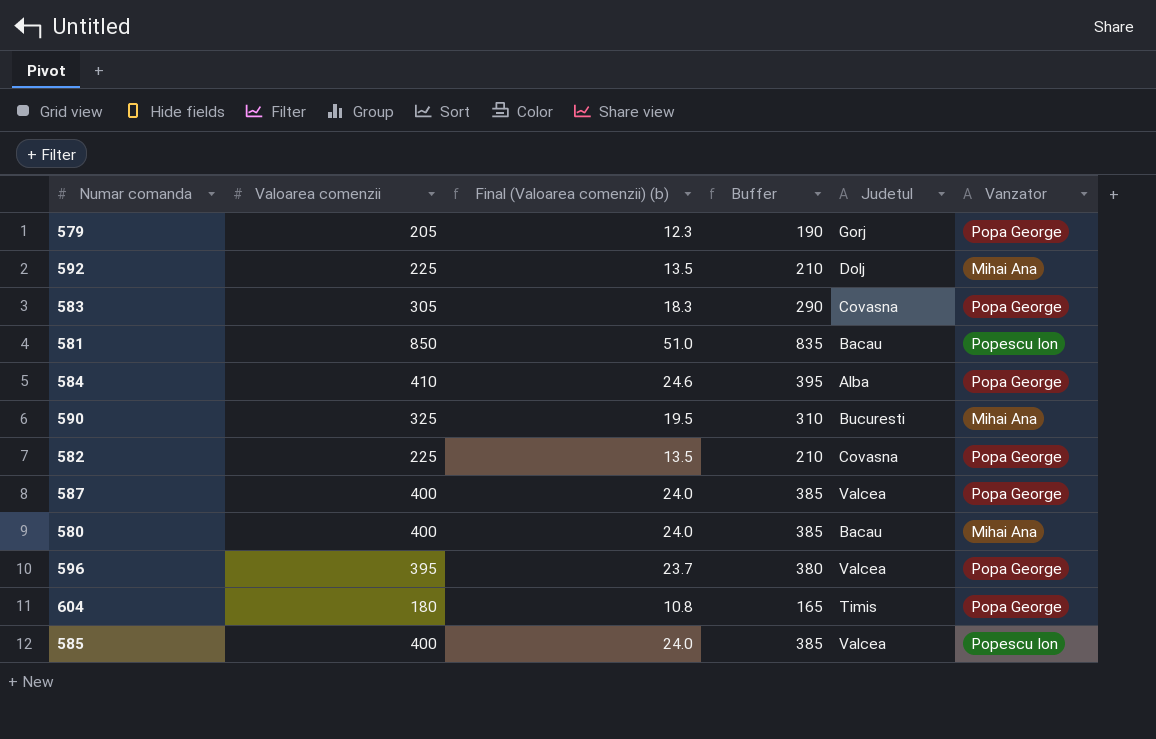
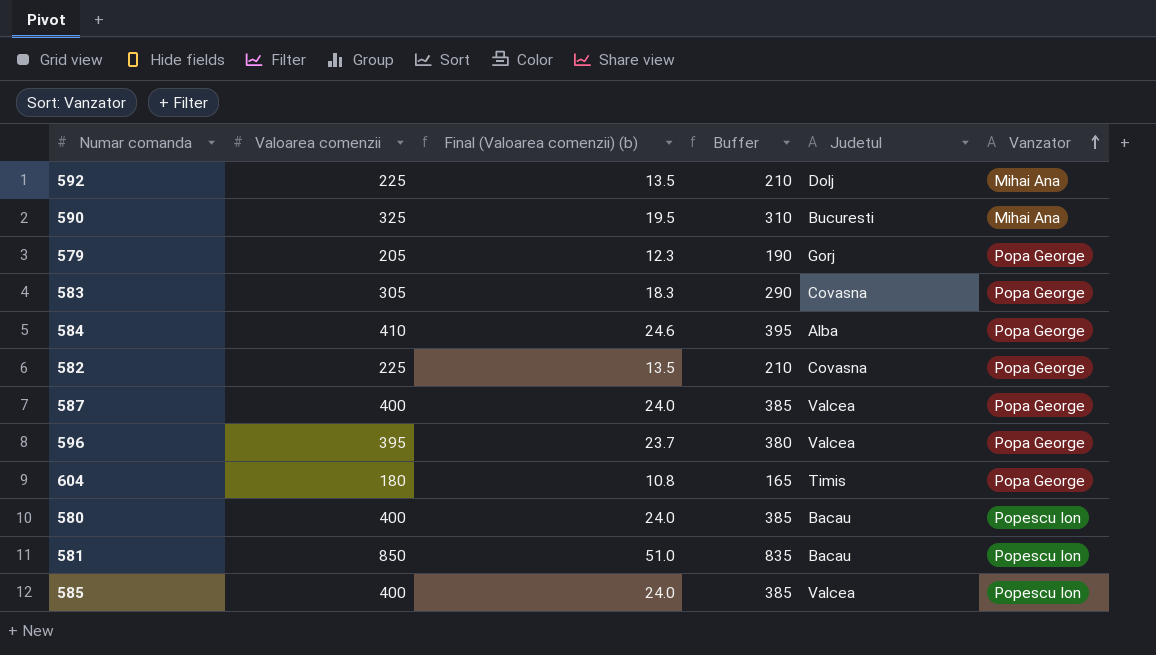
row order: none -> Vanzator ascending
580 | Vanzator: Mihai Ana -> Popescu Ion

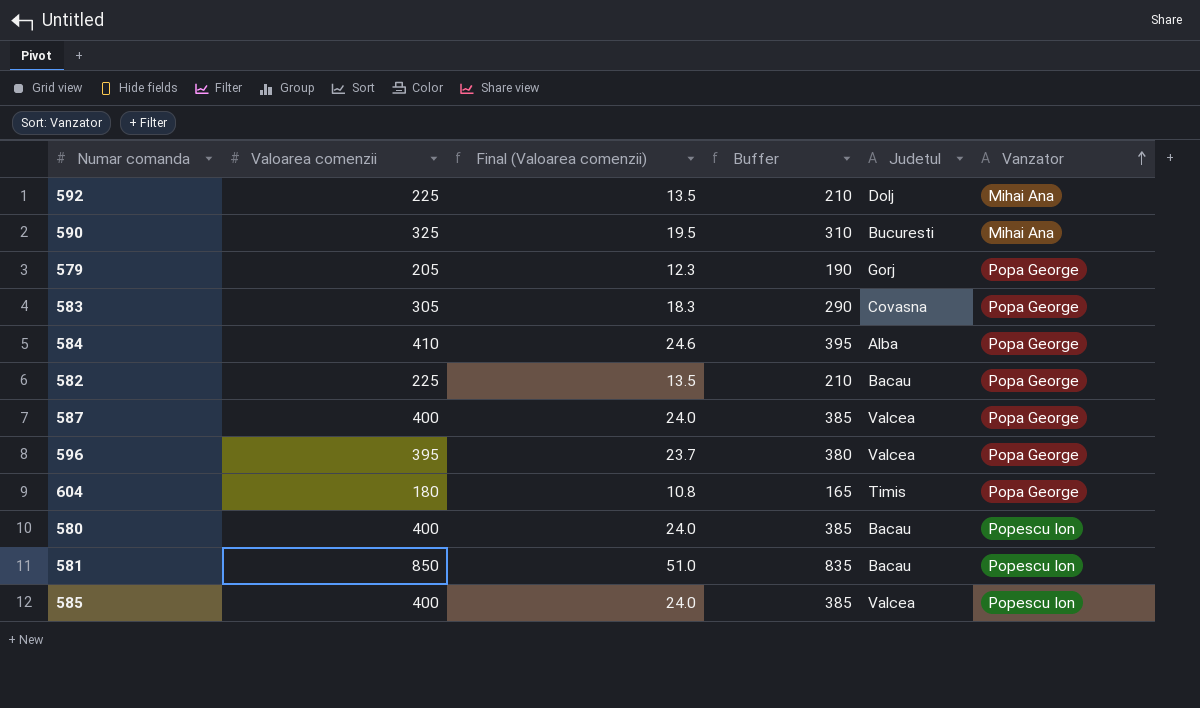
column name: Final (Valoarea comenzii) (b) -> Final (Valoarea comenzii)
582 | Judetul: Covasna -> Bacau

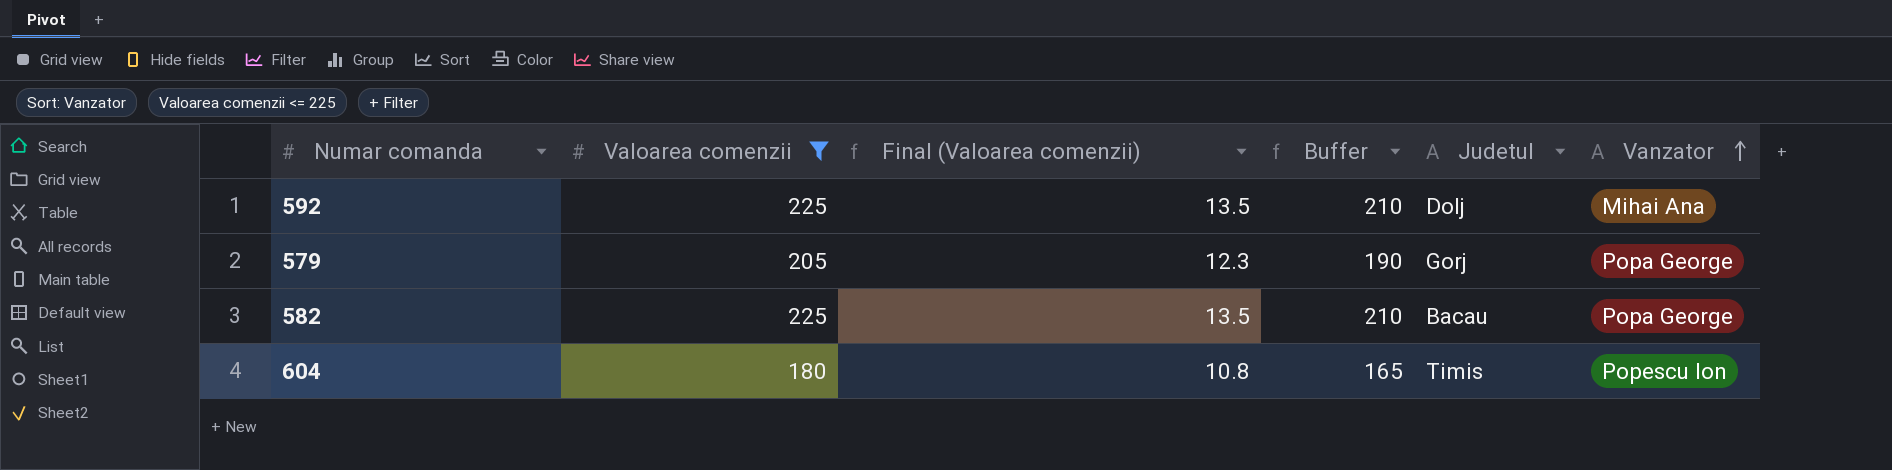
filter: none -> Valoarea comenzii <= 225
604 | Vanzator: Popa George -> Popescu Ion

